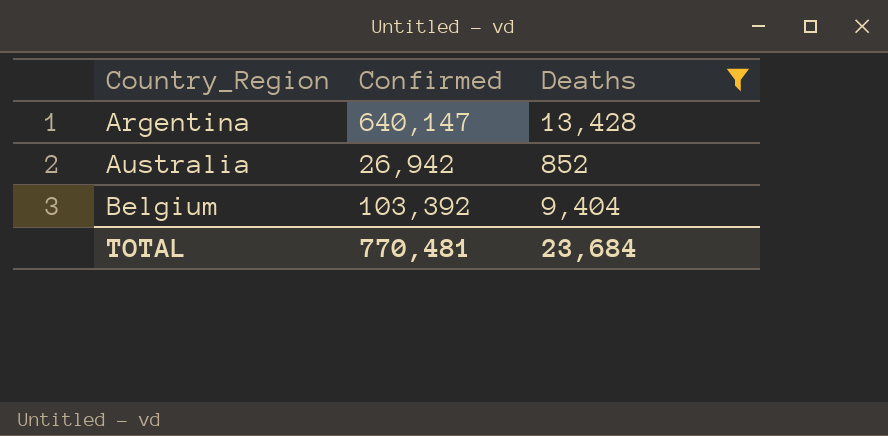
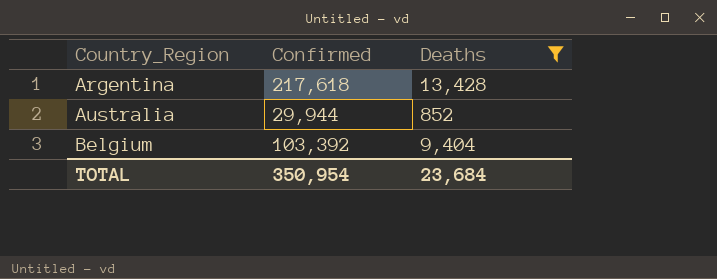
Argentina | Confirmed: 640,147 -> 217,618
Australia | Confirmed: 26,942 -> 29,944
TOTAL | Confirmed: 770,481 -> 350,954

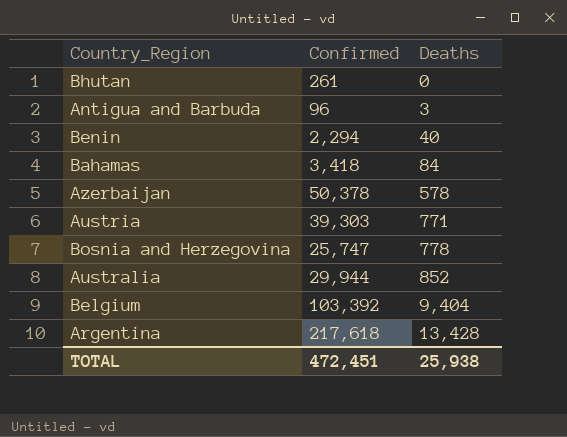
filter: Deaths >= 852 -> none
row order: Country_Region ascending -> Deaths ascending
TOTAL | Confirmed: 350,954 -> 472,451
TOTAL | Deaths: 23,684 -> 25,938

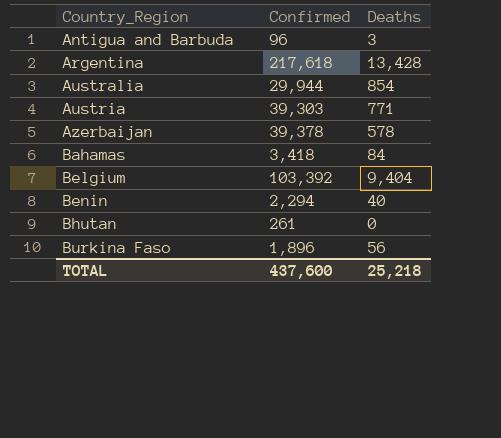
row order: Deaths ascending -> Country_Region ascending
row Bosnia and Herzegovina: 25,747 | 778 -> none
Australia | Deaths: 852 -> 854
Azerbaijan | Confirmed: 50,378 -> 39,378
row Burkina Faso: none -> 1,896 | 56
TOTAL | Confirmed: 472,451 -> 437,600
TOTAL | Deaths: 25,938 -> 25,218

